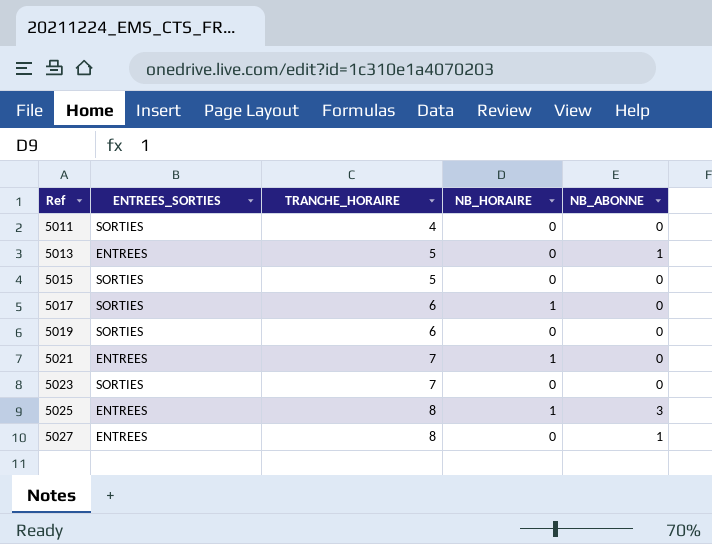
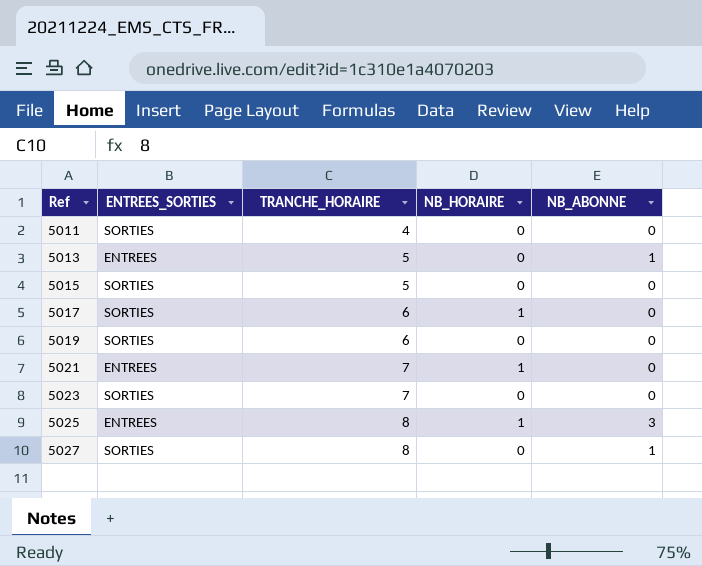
5027 | ENTREES_SORTIES: ENTREES -> SORTIES

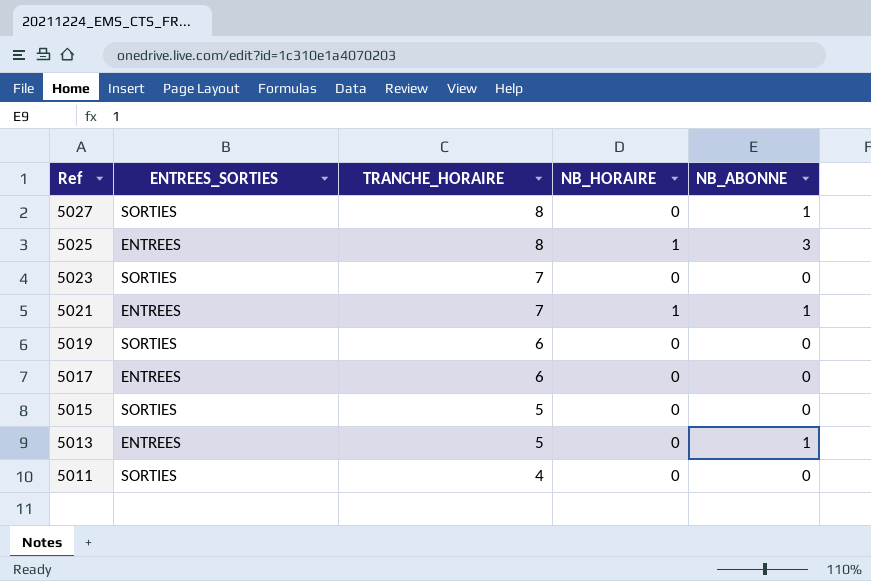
row order: Ref ascending -> Ref descending
5021 | NB_ABONNE: 0 -> 1
5017 | ENTREES_SORTIES: SORTIES -> ENTREES
5017 | NB_HORAIRE: 1 -> 0

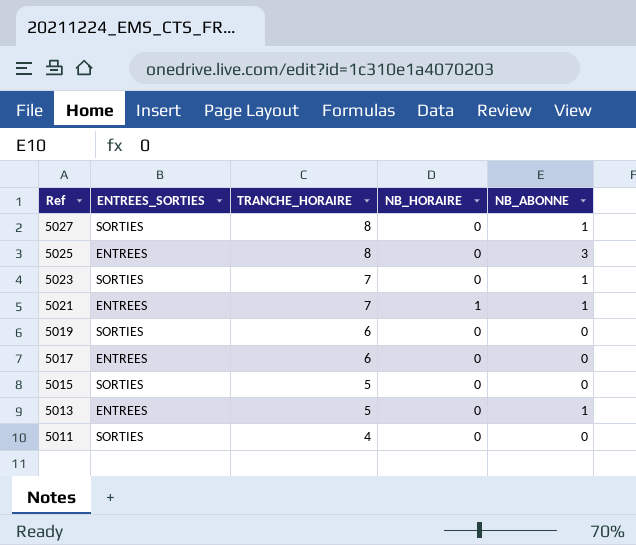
5025 | NB_HORAIRE: 1 -> 0
5023 | NB_ABONNE: 0 -> 1

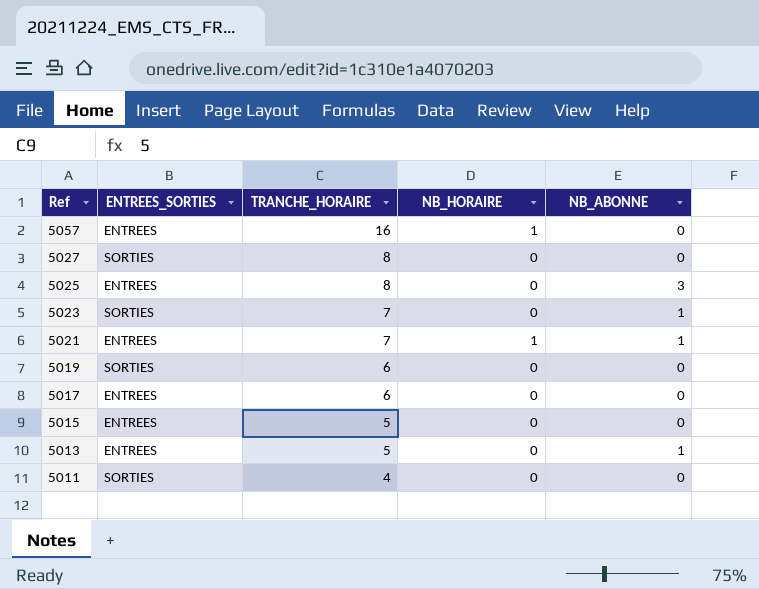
row 5057: none -> ENTREES | 16 | 1 | 0
5027 | NB_ABONNE: 1 -> 0
5015 | ENTREES_SORTIES: SORTIES -> ENTREES

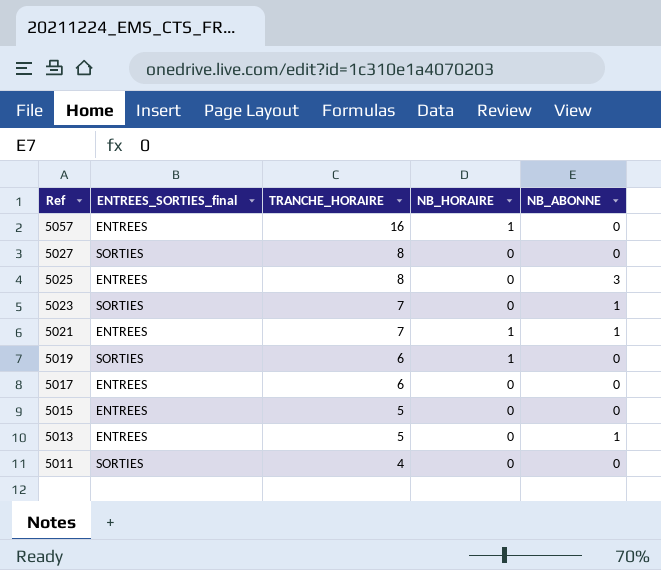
column name: ENTREES_SORTIES -> ENTREES_SORTIES_final
5019 | NB_HORAIRE: 0 -> 1

